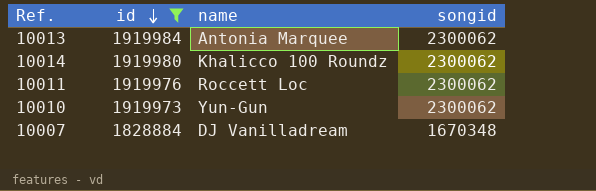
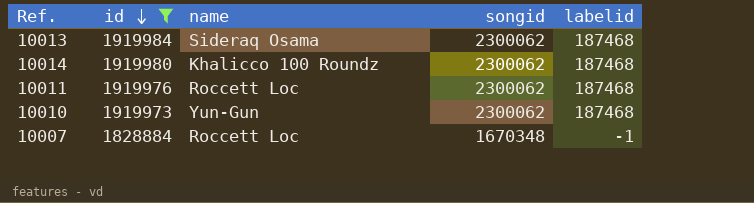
column labelid | position: none -> 5
10013 | name: Antonia Marquee -> Sideraq Osama
10007 | name: DJ Vanilladream -> Roccett Loc

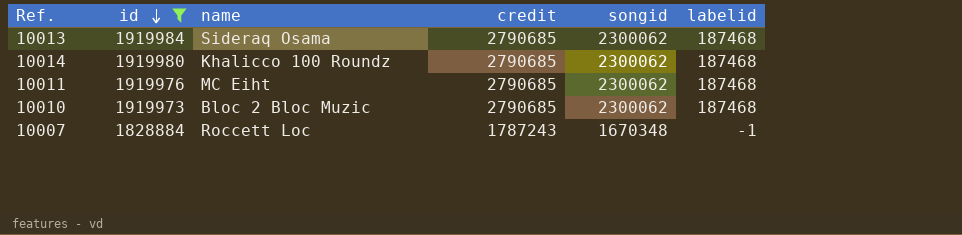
column credit | position: none -> 4
10011 | name: Roccett Loc -> MC Eiht
10010 | name: Yun‐Gun -> Bloc 2 Bloc Muzic

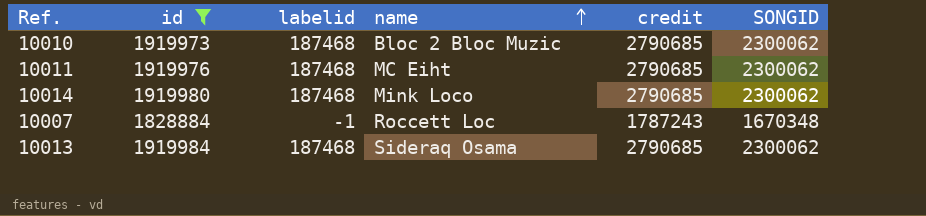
row order: id descending -> name ascending
column labelid | position: 6 -> 3
column name: songid -> SONGID
10014 | name: Khalicco 100 Roundz -> Mink Loco

